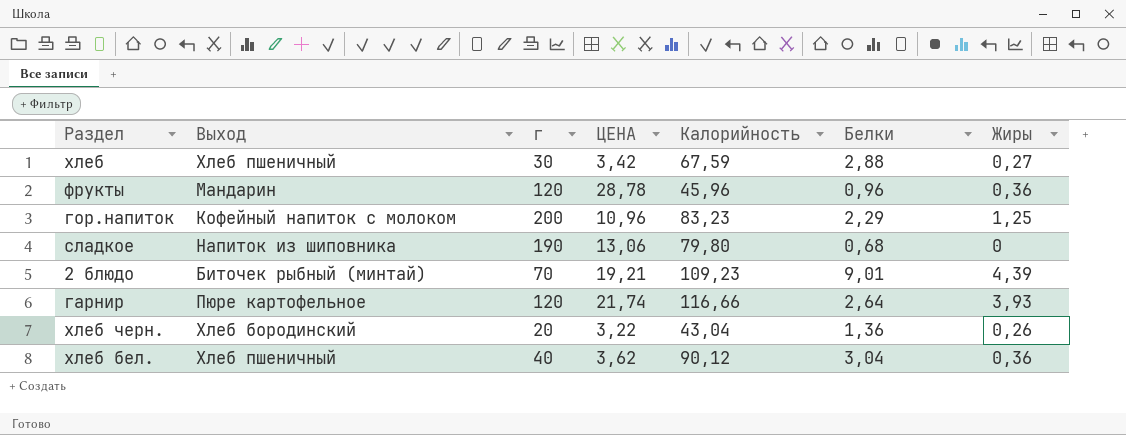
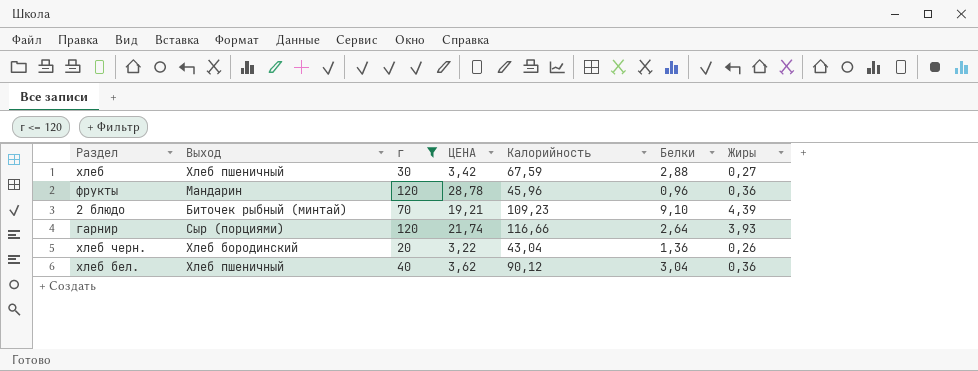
filter: none -> г <= 120
2 блюдо | Белки: 9,01 -> 9,10
гарнир | Выход: Пюре картофельное -> Сыр (порциями)

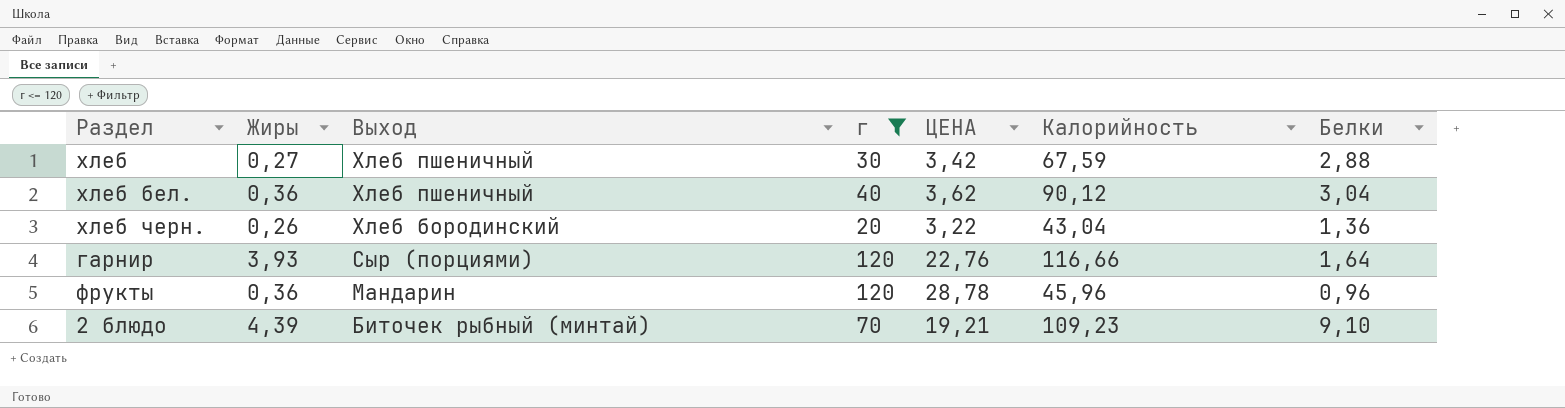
row order: none -> Выход descending
column Жиры | position: 7 -> 2
гарнир | ЦЕНА: 21,74 -> 22,76
гарнир | Белки: 2,64 -> 1,64

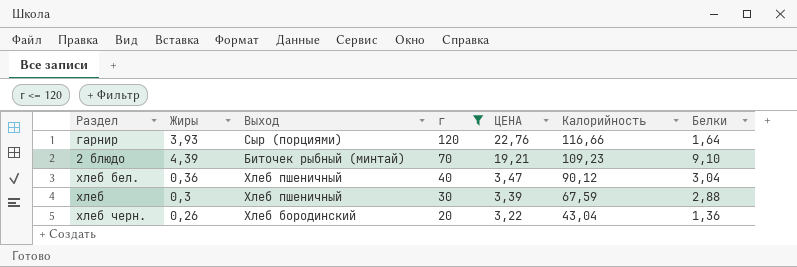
row order: Выход descending -> г descending
row фрукты: 0,36 | Мандарин | 120 | 28,78 | 45,96 | 0,96 -> none
хлеб бел. | ЦЕНА: 3,62 -> 3,47
хлеб | Жиры: 0,27 -> 0,3
хлеб | ЦЕНА: 3,42 -> 3,39

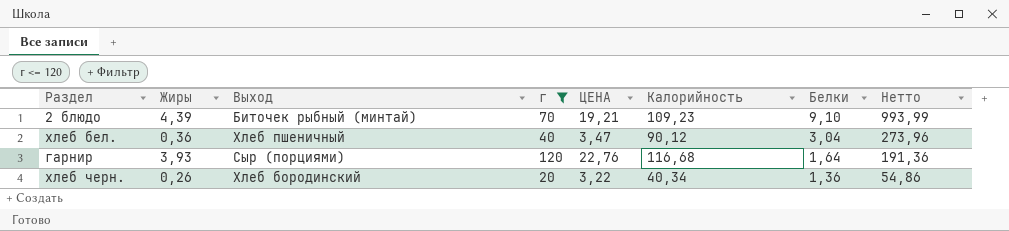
row order: г descending -> Белки descending
column Нетто | formula: none -> [Калорийность] * [Белки]
row хлеб: 0,3 | Хлеб пшеничный | 30 | 3,39 | 67,59 | 2,88 -> none
гарнир | Калорийность: 116,66 -> 116,68
хлеб черн. | Калорийность: 43,04 -> 40,34

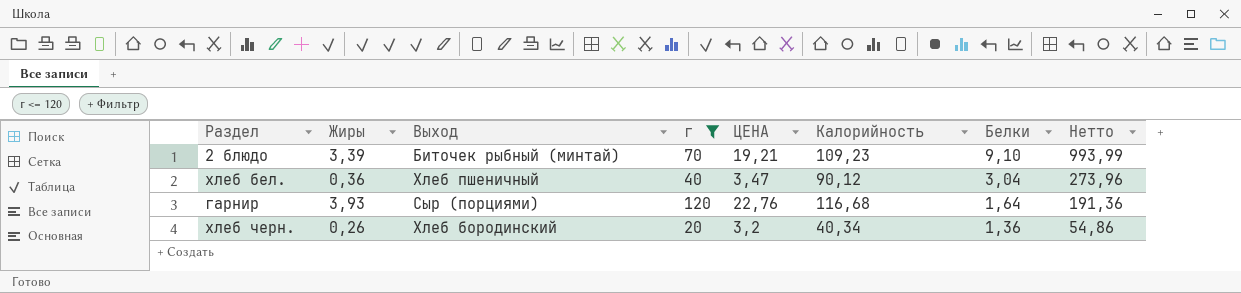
2 блюдо | Жиры: 4,39 -> 3,39
хлеб черн. | ЦЕНА: 3,22 -> 3,2

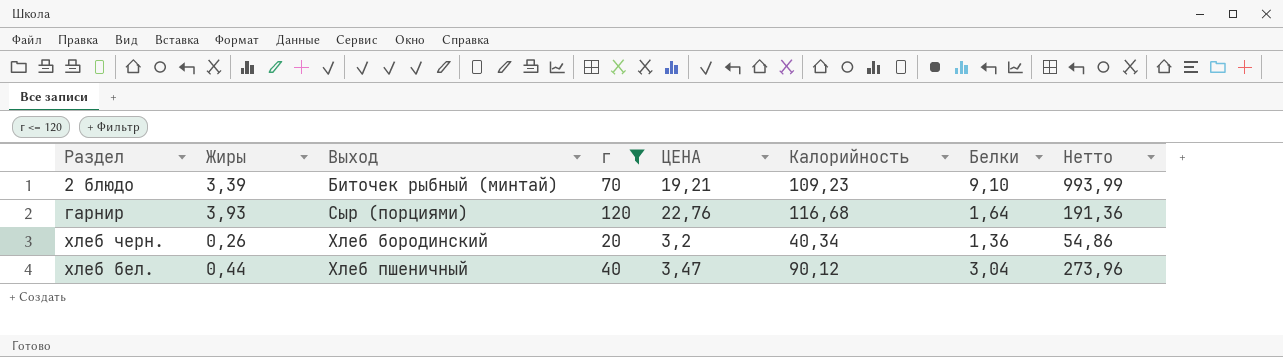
row order: Белки descending -> Выход ascending
хлеб бел. | Жиры: 0,36 -> 0,44

